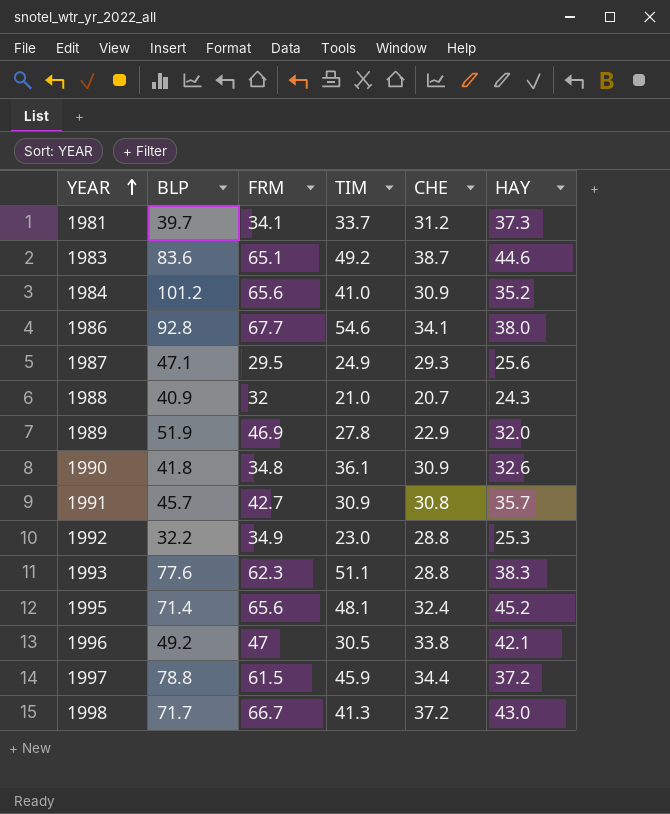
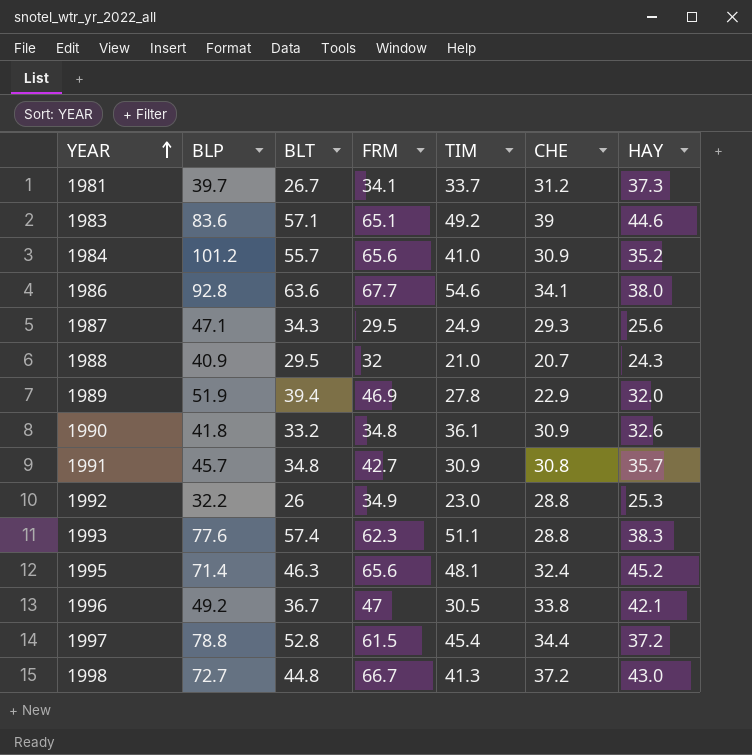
column BLT | position: none -> 3
1983 | CHE: 38.7 -> 39
1997 | TIM: 45.9 -> 45.4
1998 | BLP: 71.7 -> 72.7

